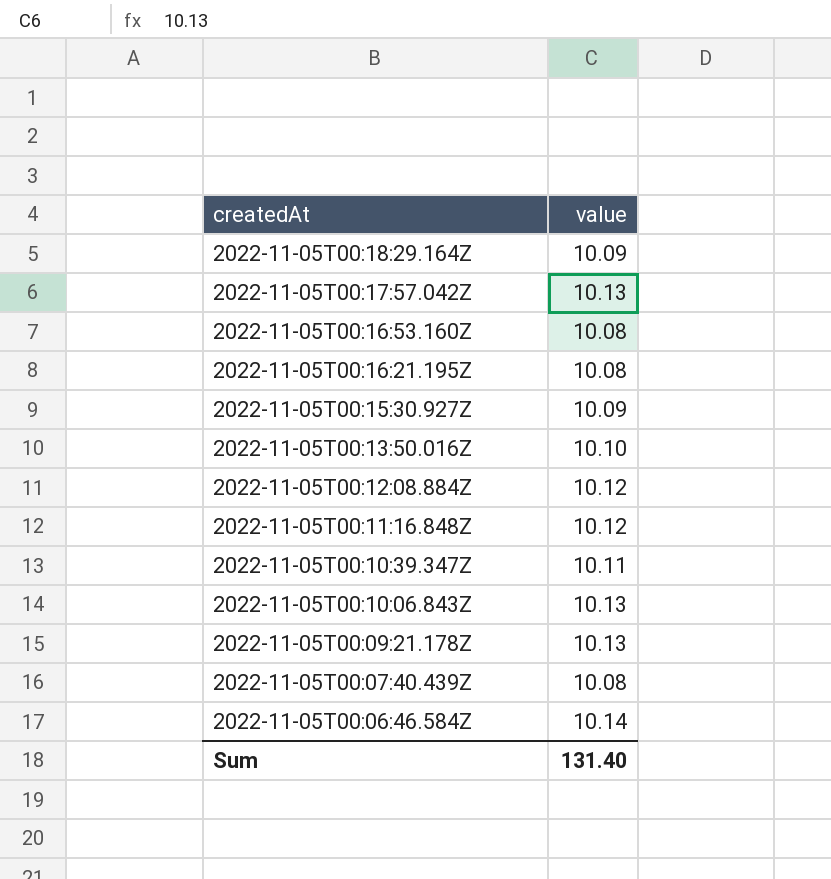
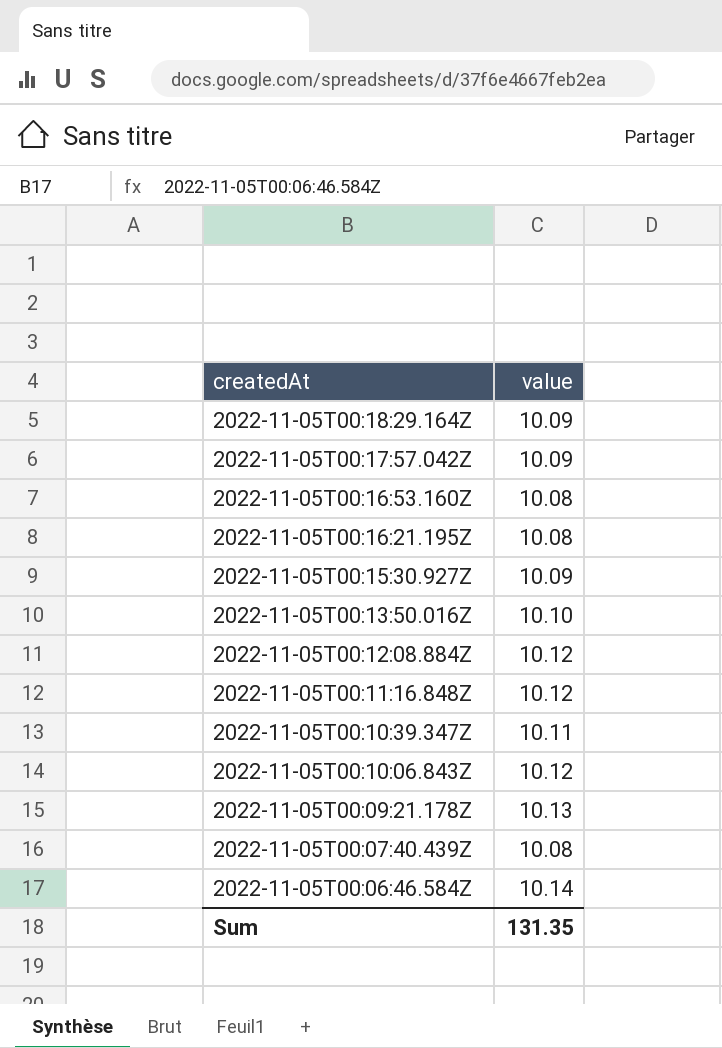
2022-11-05T00:17:57.042Z | value: 10.13 -> 10.09
2022-11-05T00:10:06.843Z | value: 10.13 -> 10.12
Sum | value: 131.40 -> 131.35

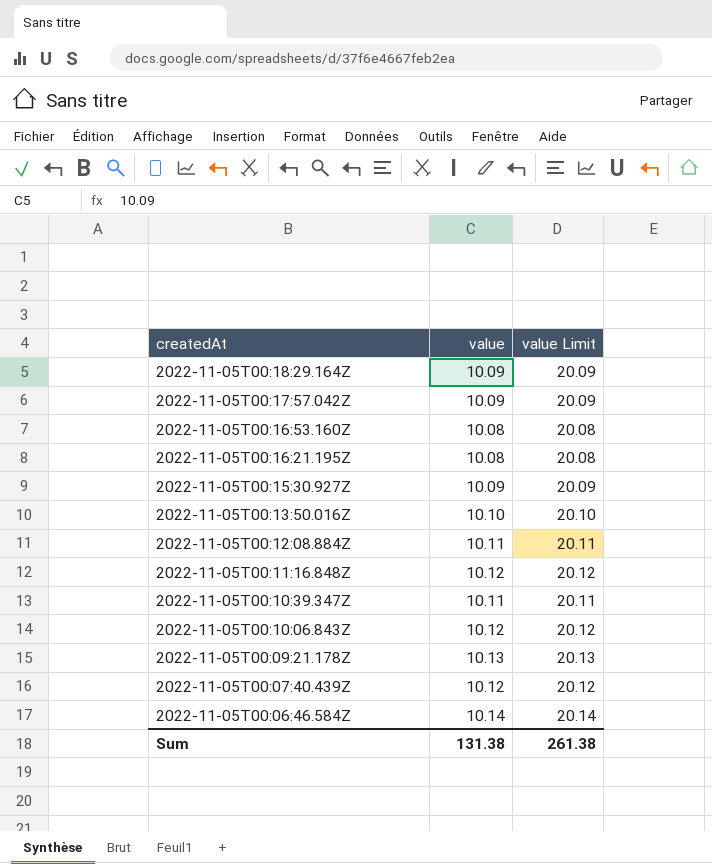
column value Limit | formula: none -> [value] + 10
2022-11-05T00:12:08.884Z | value: 10.12 -> 10.11
2022-11-05T00:07:40.439Z | value: 10.08 -> 10.12
Sum | value: 131.35 -> 131.38

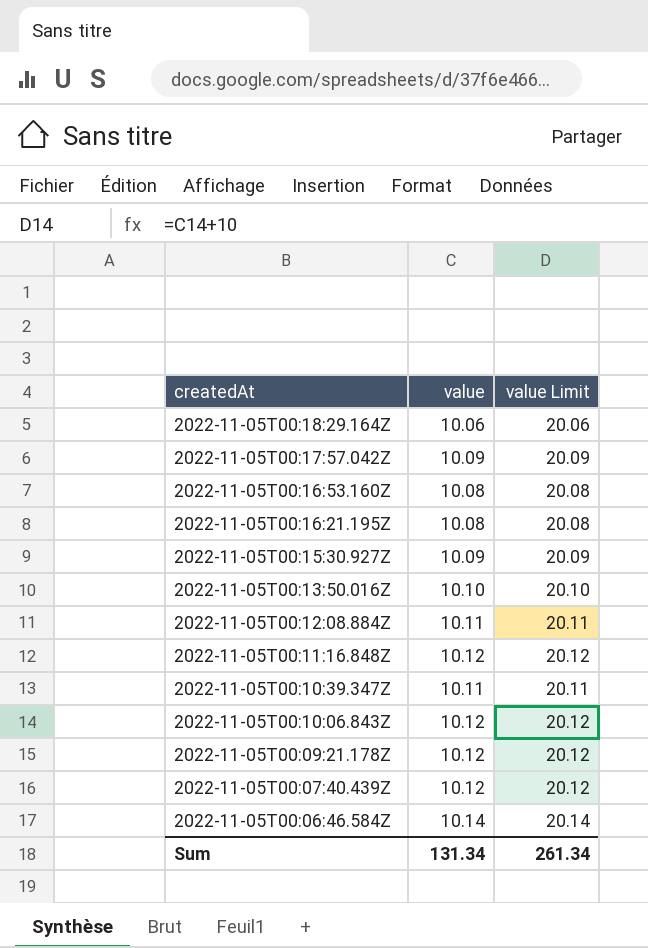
2022-11-05T00:18:29.164Z | value: 10.09 -> 10.06
2022-11-05T00:18:29.164Z | value Limit: 20.09 -> 20.06
2022-11-05T00:09:21.178Z | value: 10.13 -> 10.12
2022-11-05T00:09:21.178Z | value Limit: 20.13 -> 20.12
Sum | value: 131.38 -> 131.34
Sum | value Limit: 261.38 -> 261.34

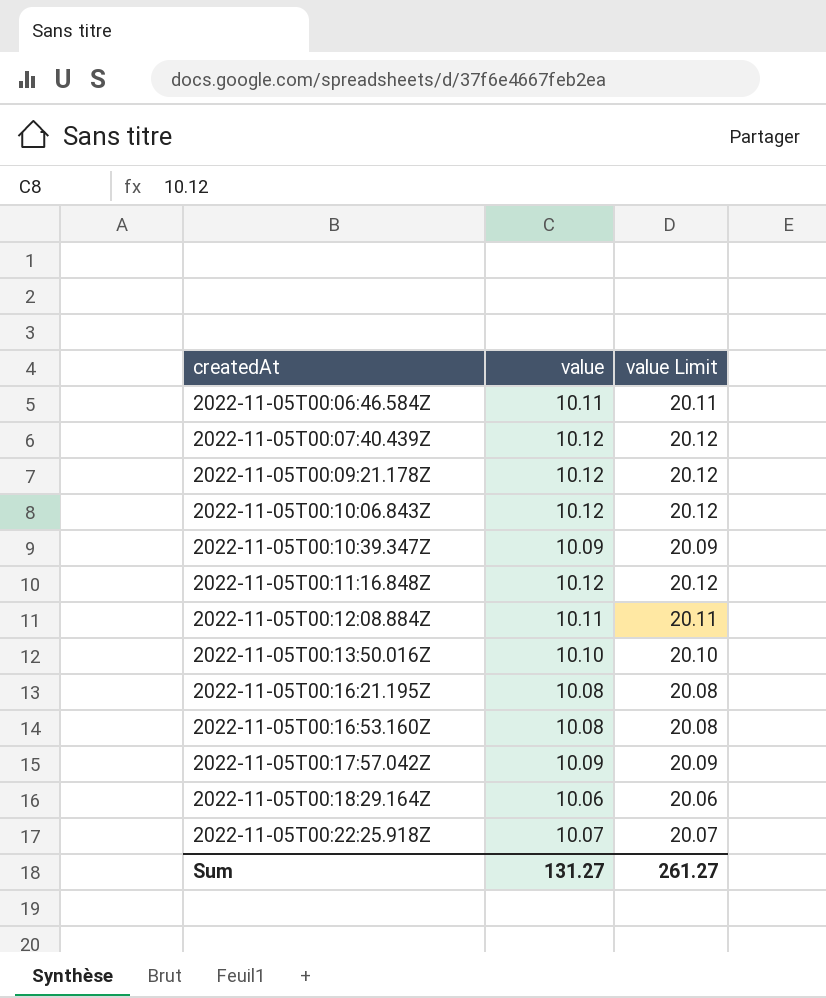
row order: createdAt descending -> createdAt ascending
row 2022-11-05T00:15:30.927Z: 10.09 | 20.09 -> none
2022-11-05T00:06:46.584Z | value: 10.14 -> 10.11
2022-11-05T00:06:46.584Z | value Limit: 20.14 -> 20.11
2022-11-05T00:10:39.347Z | value: 10.11 -> 10.09
2022-11-05T00:10:39.347Z | value Limit: 20.11 -> 20.09
row 2022-11-05T00:22:25.918Z: none -> 10.07 | 20.07
Sum | value: 131.34 -> 131.27
Sum | value Limit: 261.34 -> 261.27

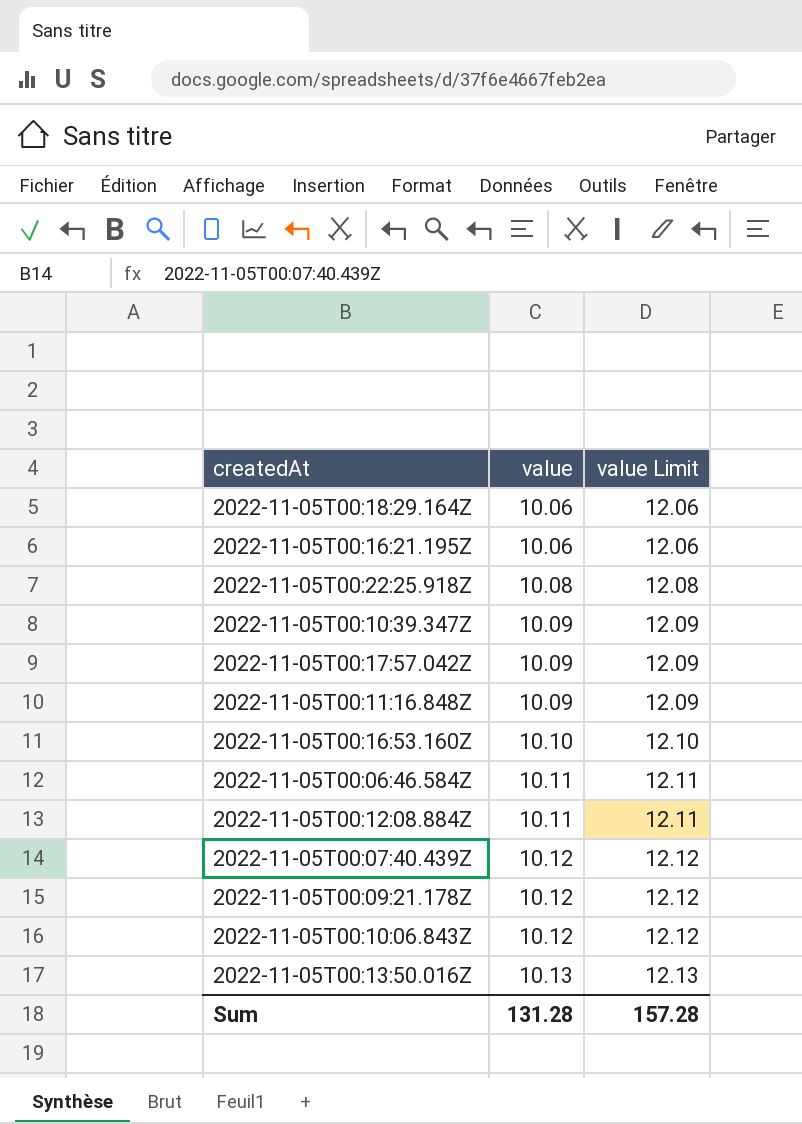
row order: createdAt ascending -> value ascending
column value Limit | formula: [value] + 10 -> [value] + 2
2022-11-05T00:16:21.195Z | value: 10.08 -> 10.06
2022-11-05T00:22:25.918Z | value: 10.07 -> 10.08
2022-11-05T00:11:16.848Z | value: 10.12 -> 10.09
2022-11-05T00:16:53.160Z | value: 10.08 -> 10.10
2022-11-05T00:13:50.016Z | value: 10.10 -> 10.13
Sum | value: 131.27 -> 131.28
Sum | value Limit: 261.27 -> 157.28

